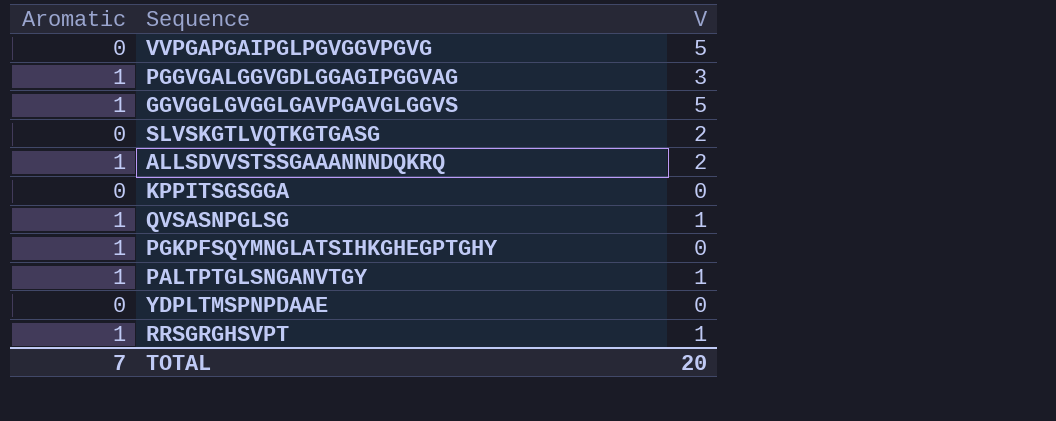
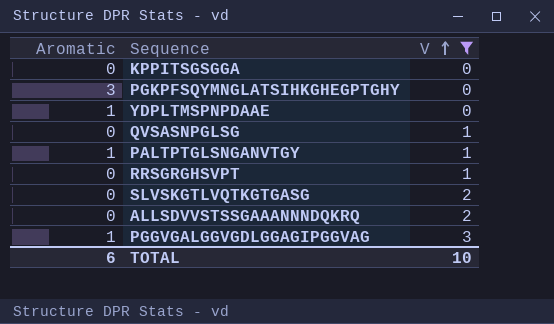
filter: none -> V != 5
row order: none -> V ascending
PGKPFSQYMNGLATSIHKGHEGPTGHY | Aromatic: 1 -> 3
YDPLTMSPNPDAAE | Aromatic: 0 -> 1
QVSASNPGLSG | Aromatic: 1 -> 0
RRSGRGHSVPT | Aromatic: 1 -> 0
ALLSDVVSTSSGAAANNNDQKRQ | Aromatic: 1 -> 0
TOTAL | Aromatic: 7 -> 6
TOTAL | V: 20 -> 10

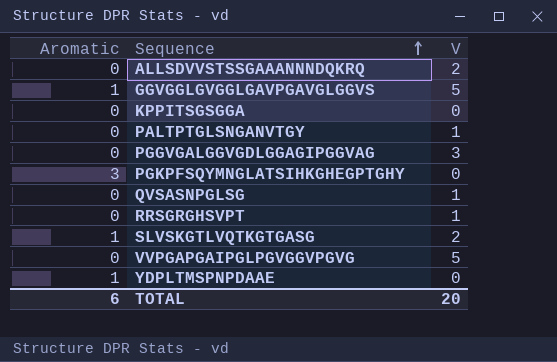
filter: V != 5 -> none
row order: V ascending -> Sequence ascending
PALTPTGLSNGANVTGY | Aromatic: 1 -> 0
PGGVGALGGVGDLGGAGIPGGVAG | Aromatic: 1 -> 0
SLVSKGTLVQTKGTGASG | Aromatic: 0 -> 1
TOTAL | V: 10 -> 20

